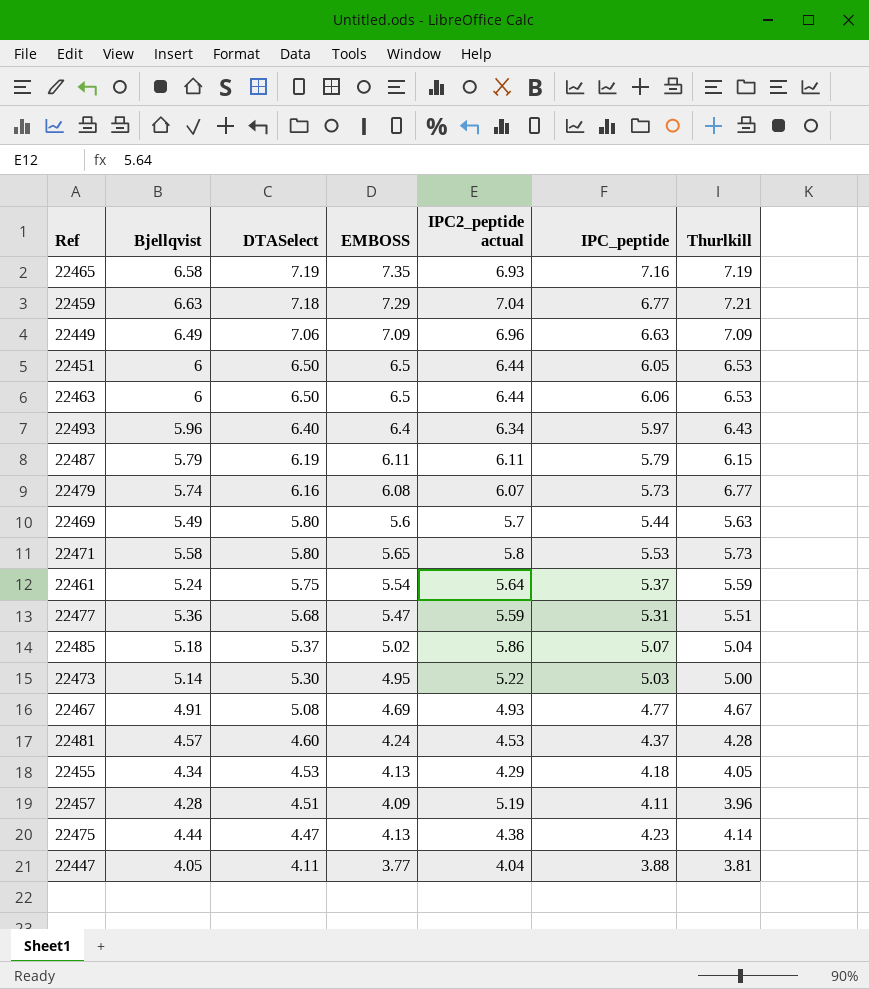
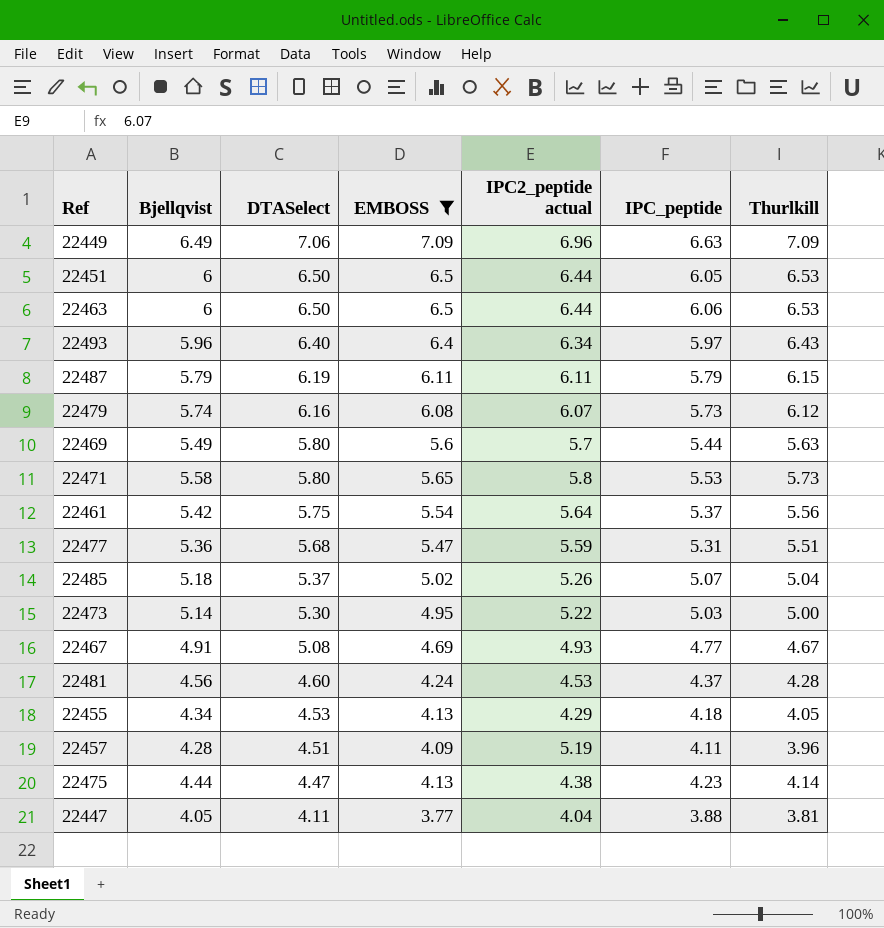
filter: none -> EMBOSS <= 7.09
22479 | Thurlkill: 6.77 -> 6.12
22461 | Bjellqvist: 5.24 -> 5.42
22461 | Thurlkill: 5.59 -> 5.56
22485 | IPC2_peptide actual: 5.86 -> 5.26
22481 | Bjellqvist: 4.57 -> 4.56

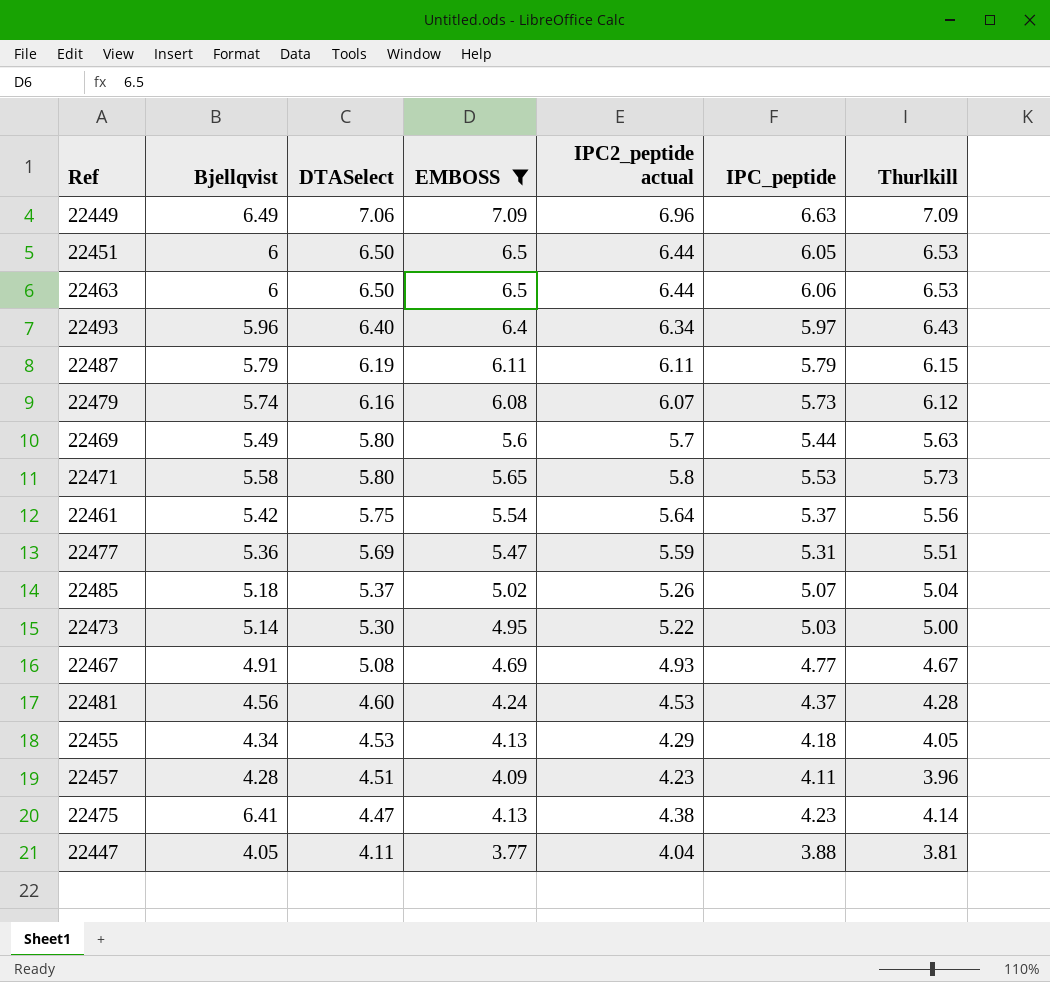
22477 | DTASelect: 5.68 -> 5.69
22457 | IPC2_peptide actual: 5.19 -> 4.23
22475 | Bjellqvist: 4.44 -> 6.41

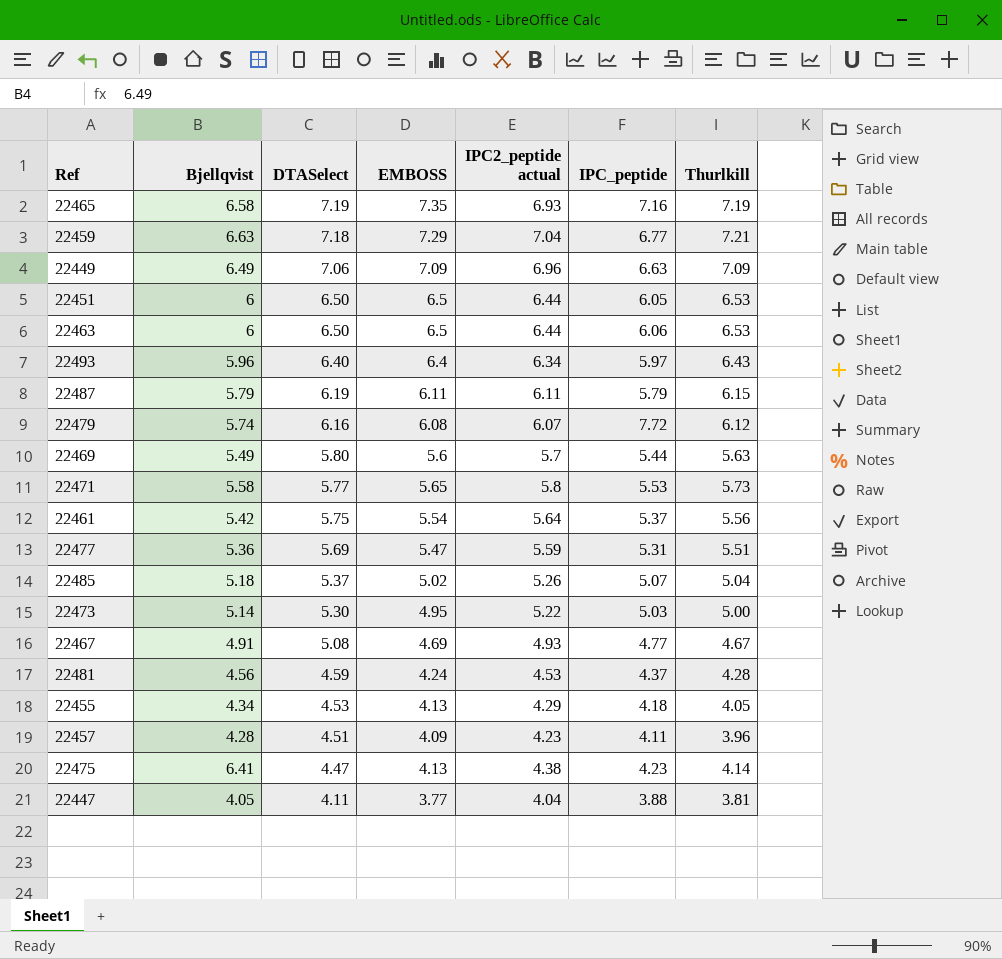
filter: EMBOSS <= 7.09 -> none
22479 | IPC_peptide: 5.73 -> 7.72
22471 | DTASelect: 5.80 -> 5.77
22481 | DTASelect: 4.60 -> 4.59

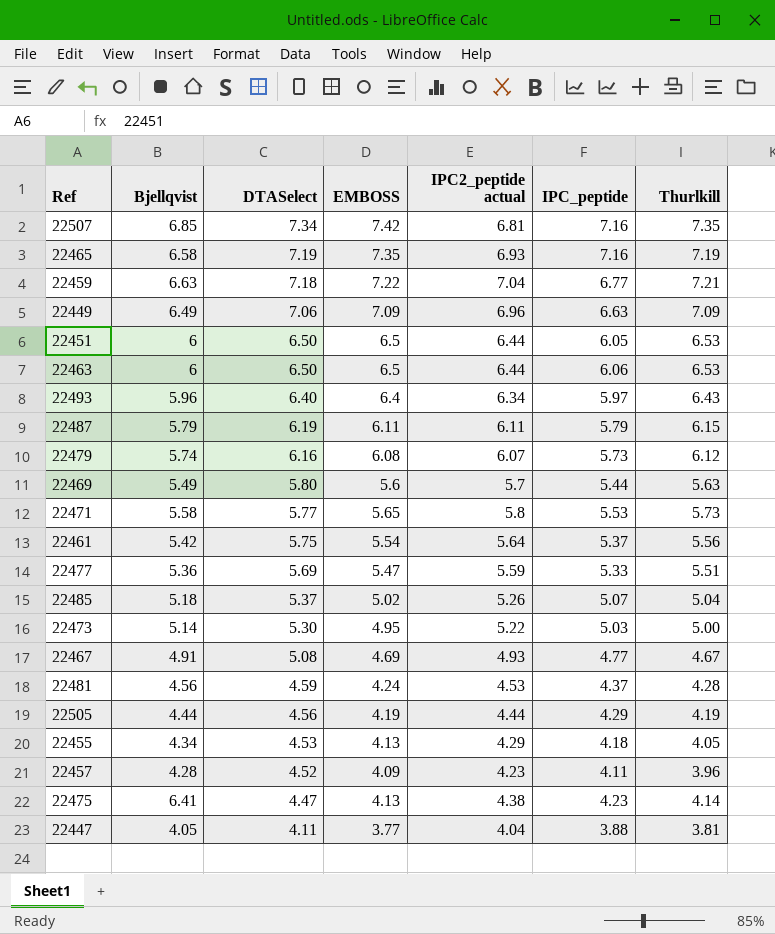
row 22507: none -> 6.85 | 7.34 | 7.42 | 6.81 | 7.16 | 7.35
22459 | EMBOSS: 7.29 -> 7.22
22479 | IPC_peptide: 7.72 -> 5.73
22477 | IPC_peptide: 5.31 -> 5.33
row 22505: none -> 4.44 | 4.56 | 4.19 | 4.44 | 4.29 | 4.19
22457 | DTASelect: 4.51 -> 4.52

